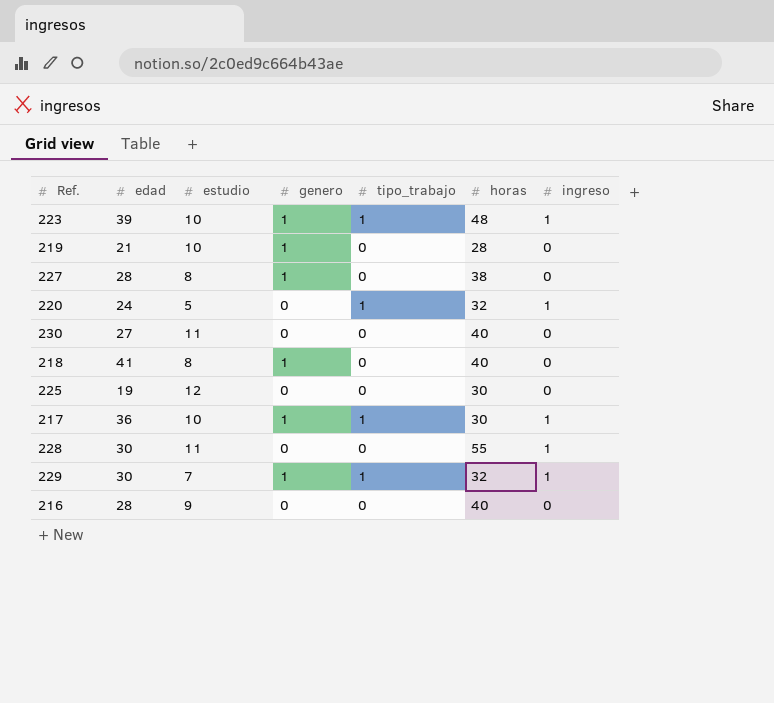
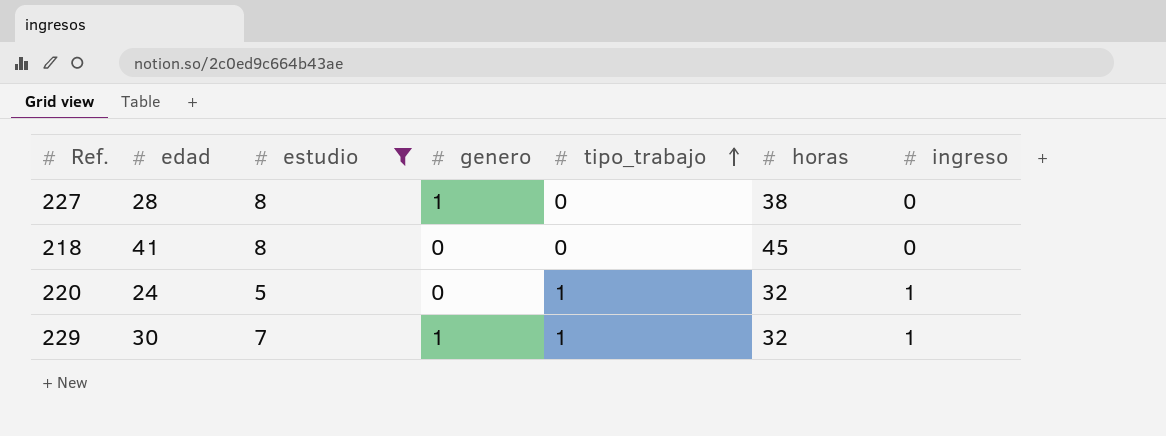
filter: none -> estudio <= 8
row order: none -> tipo_trabajo ascending
218 | genero: 1 -> 0
218 | horas: 40 -> 45

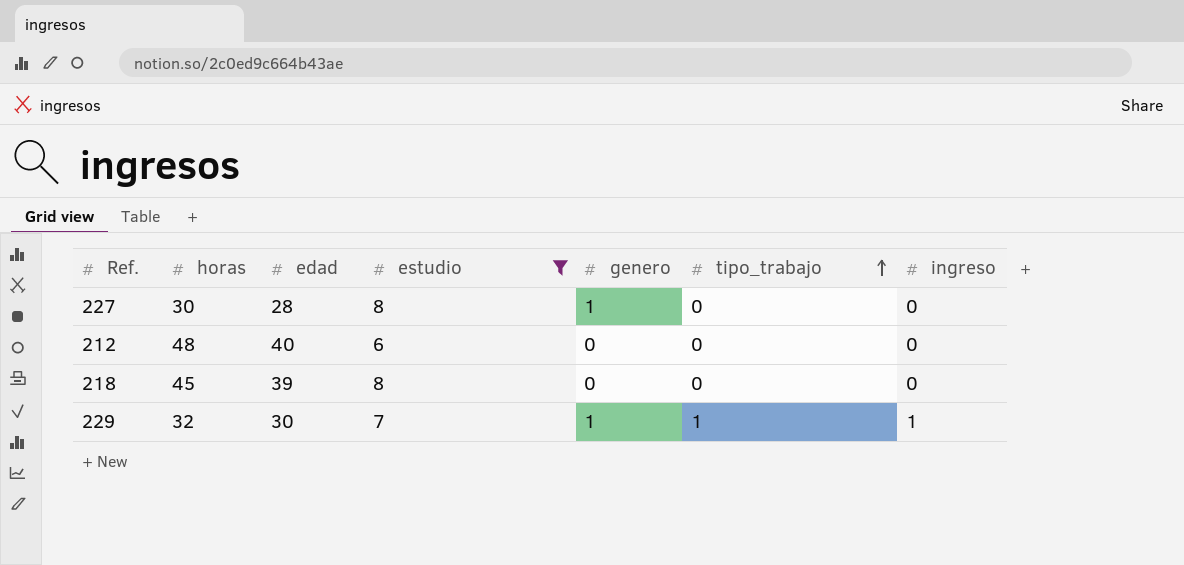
column horas | position: 6 -> 2
row 220: 24 | 5 | 0 | 1 | 32 | 1 -> none
227 | horas: 38 -> 30
row 212: none -> 48 | 40 | 6 | 0 | 0 | 0
218 | edad: 41 -> 39

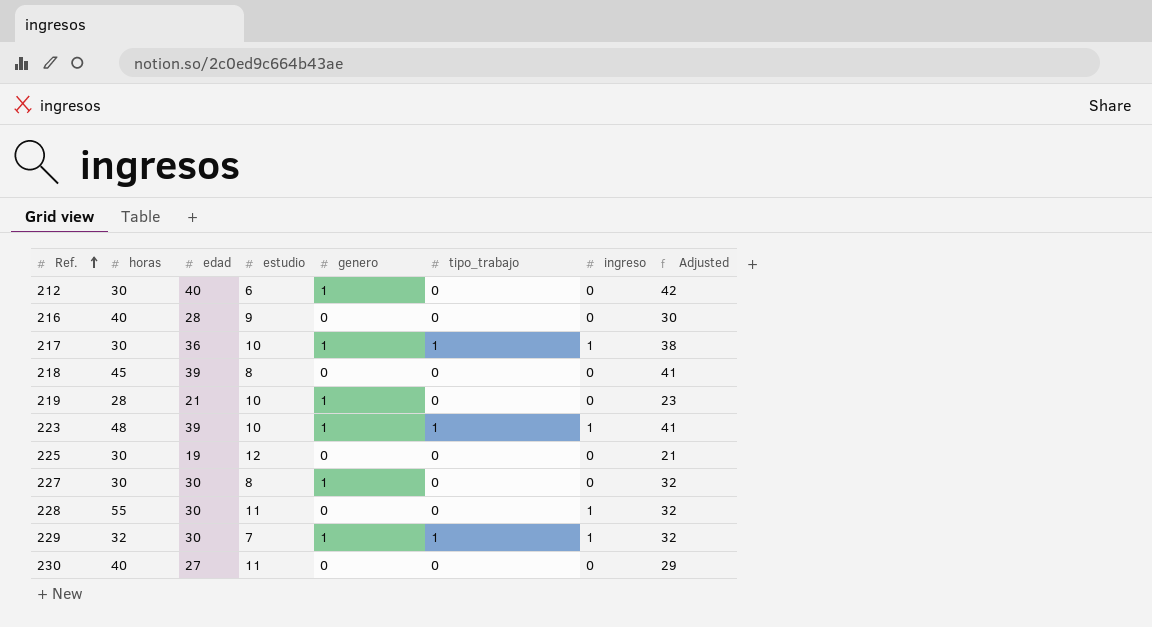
filter: estudio <= 8 -> none
row order: tipo_trabajo ascending -> Ref. ascending
column Adjusted | formula: none -> [edad] + 2
212 | horas: 48 -> 30
212 | genero: 0 -> 1
227 | edad: 28 -> 30

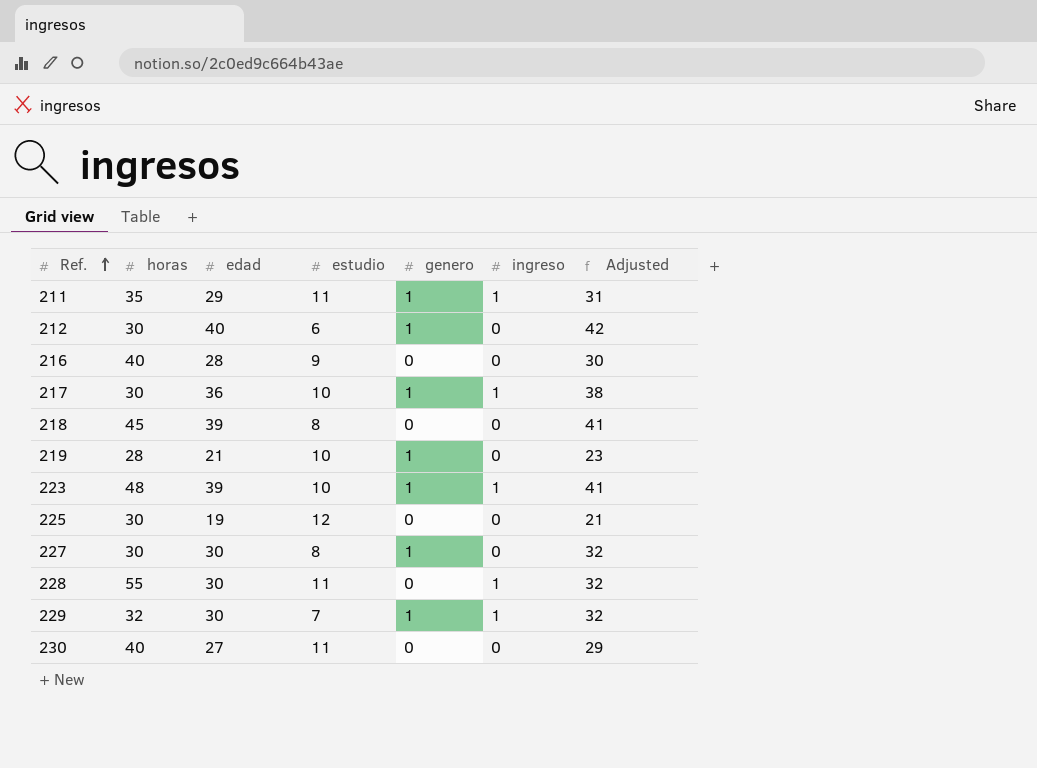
column tipo_trabajo | position: 6 -> none
row 211: none -> 35 | 29 | 11 | 1 | 1 | 31

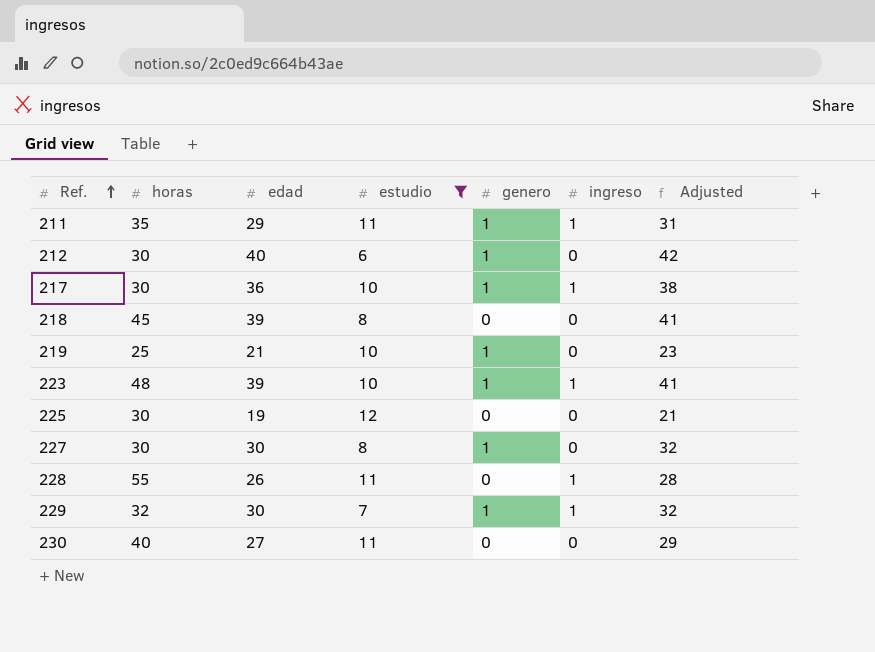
filter: none -> estudio != 9
219 | horas: 28 -> 25
228 | edad: 30 -> 26
228 | Adjusted: 32 -> 28

